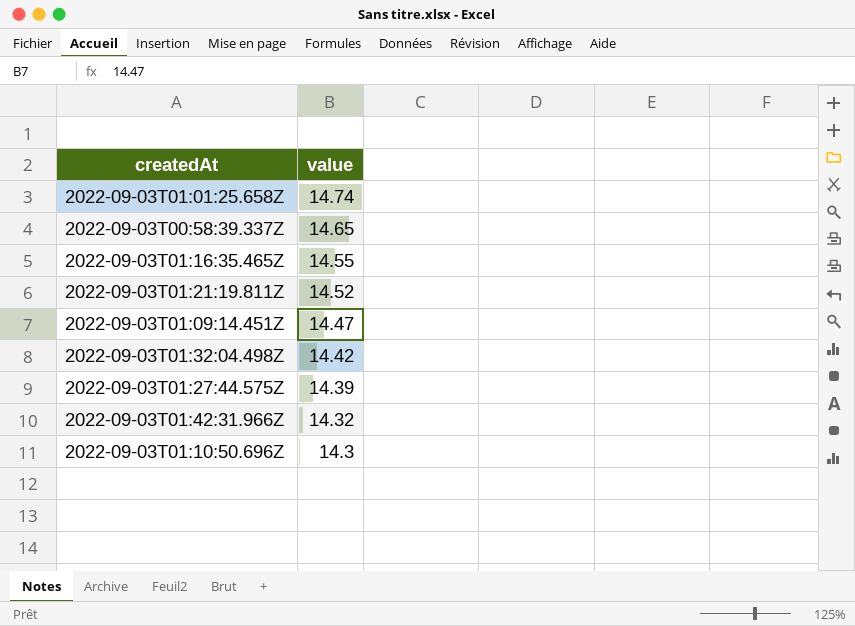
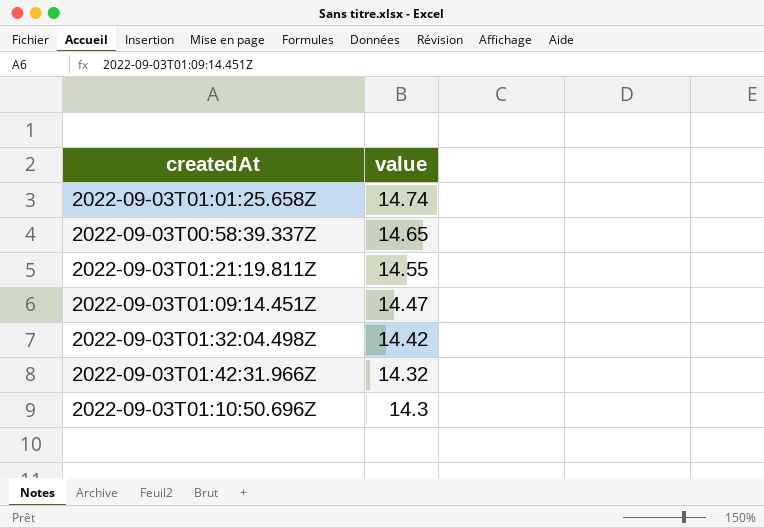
row 2022-09-03T01:16:35.465Z: 14.55 -> none
row 2022-09-03T01:27:44.575Z: 14.39 -> none
2022-09-03T01:21:19.811Z | value: 14.52 -> 14.55

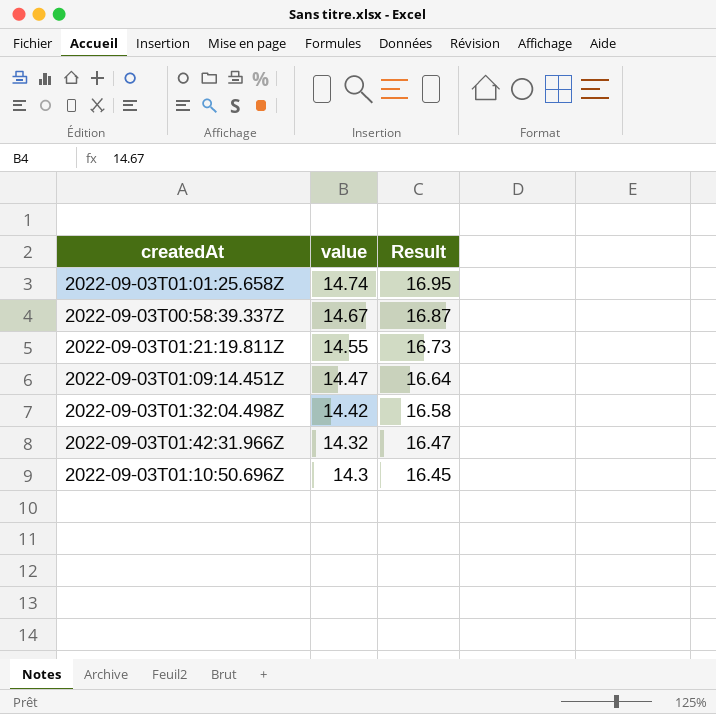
column Result | formula: none -> [value] * 1.15
2022-09-03T00:58:39.337Z | value: 14.65 -> 14.67

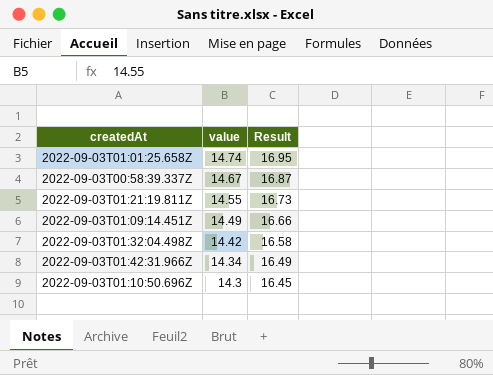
2022-09-03T01:09:14.451Z | value: 14.47 -> 14.49
2022-09-03T01:09:14.451Z | Result: 16.64 -> 16.66
2022-09-03T01:42:31.966Z | value: 14.32 -> 14.34
2022-09-03T01:42:31.966Z | Result: 16.47 -> 16.49

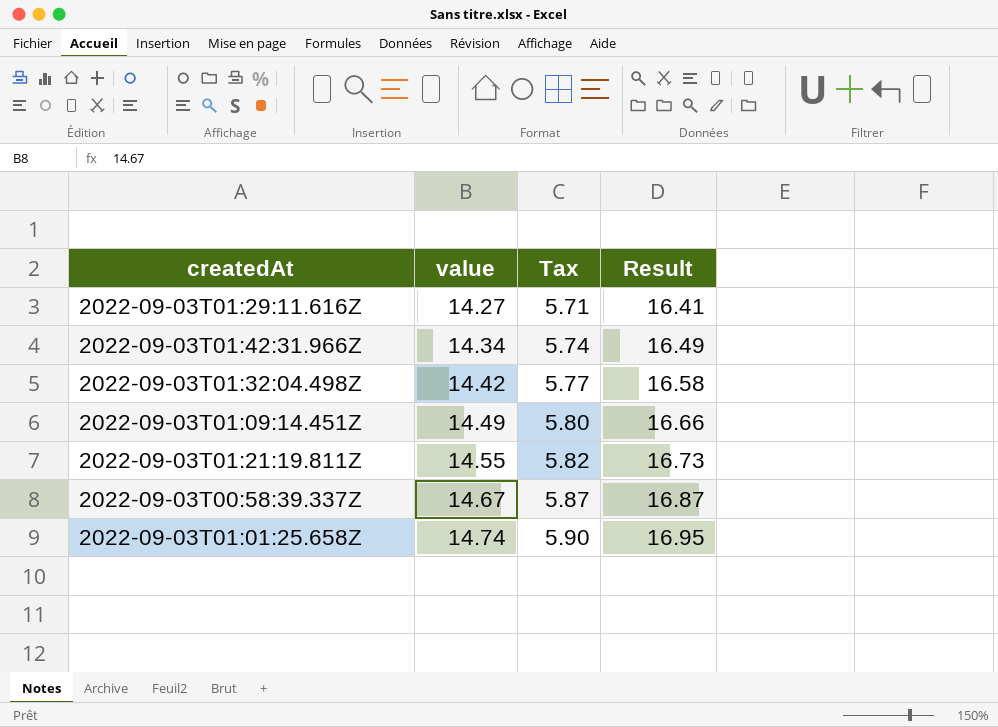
row order: value descending -> value ascending
column Tax | formula: none -> [value] * 0.4
row 2022-09-03T01:10:50.696Z: 14.3 | 16.45 -> none
row 2022-09-03T01:29:11.616Z: none -> 14.27 | 5.71 | 16.41

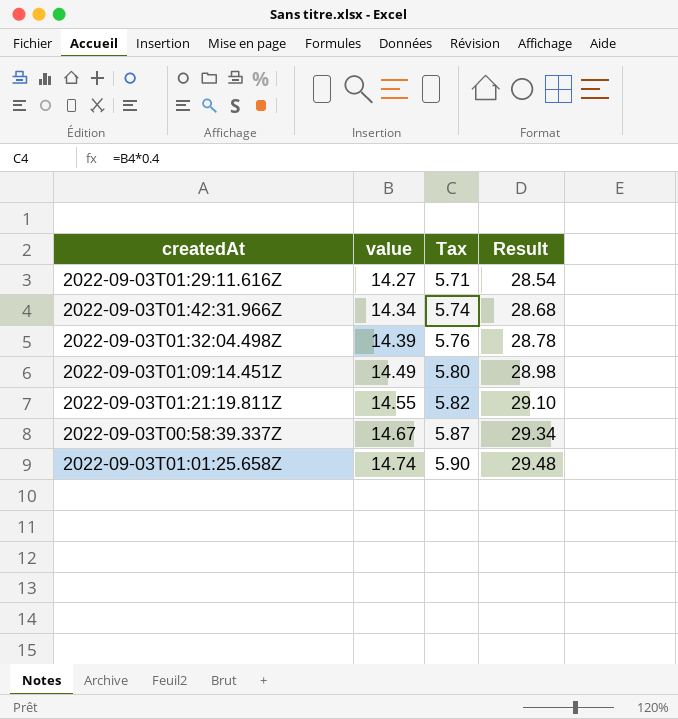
column Result | formula: [value] * 1.15 -> [value] * 2
2022-09-03T01:32:04.498Z | value: 14.42 -> 14.39
2022-09-03T01:32:04.498Z | Tax: 5.77 -> 5.76

